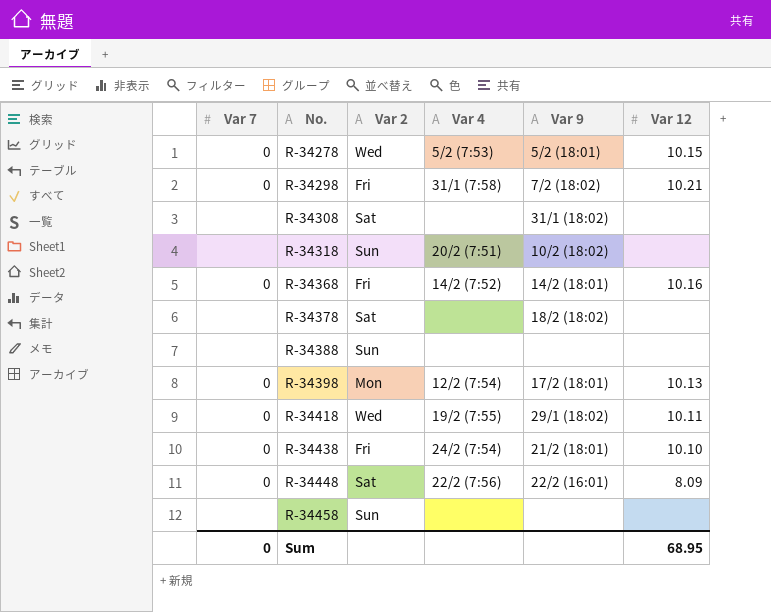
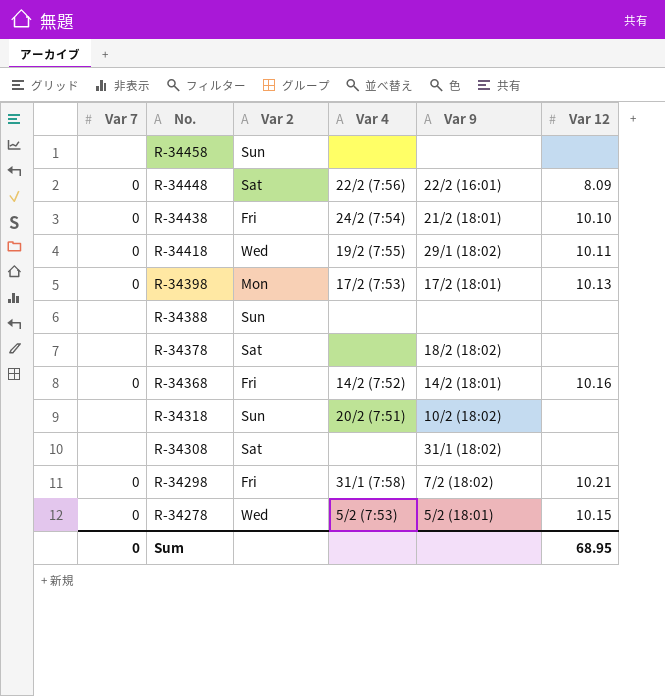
row order: No. ascending -> No. descending
R-34398 | Var 4: 12/2 (7:54) -> 17/2 (7:53)

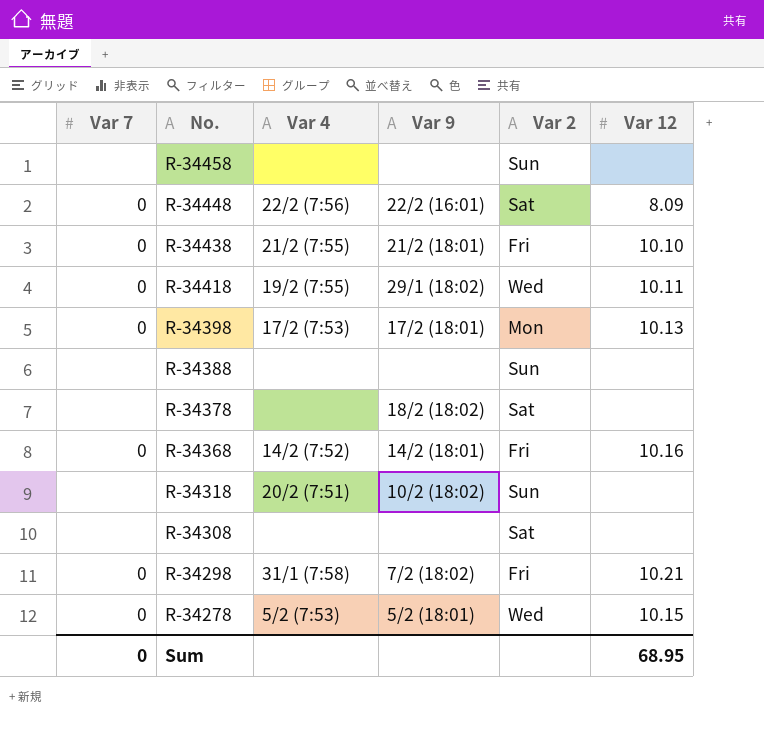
column Var 2 | position: 3 -> 5
R-34438 | Var 4: 24/2 (7:54) -> 21/2 (7:55)
R-34308 | Var 9: 31/1 (18:02) -> none

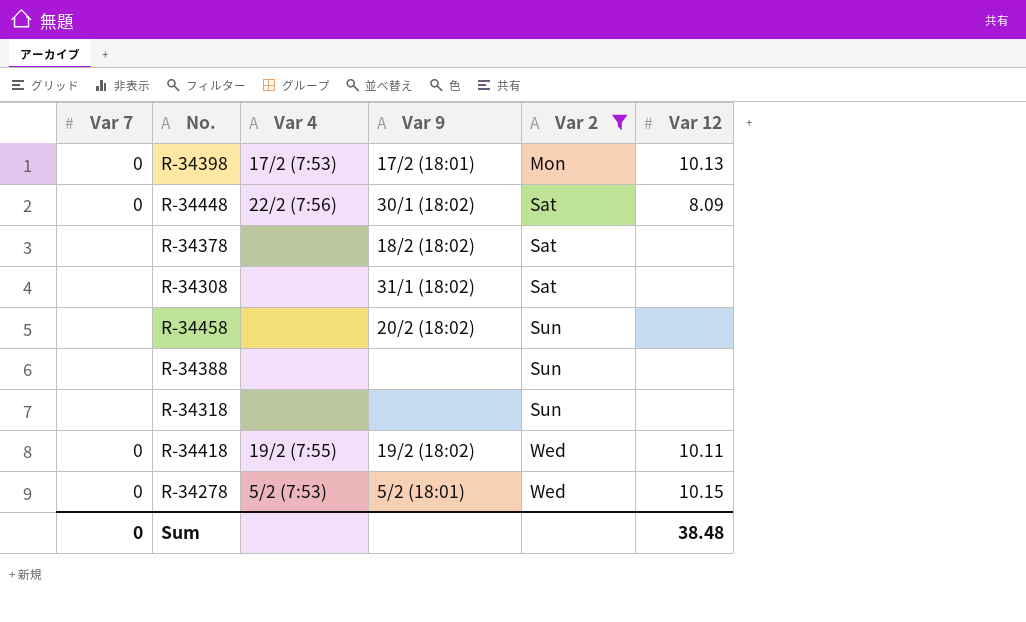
filter: none -> Var 2 != Fri
row order: No. descending -> Var 2 ascending
R-34448 | Var 9: 22/2 (16:01) -> 30/1 (18:02)
R-34308 | Var 9: none -> 31/1 (18:02)
R-34458 | Var 9: none -> 20/2 (18:02)
R-34318 | Var 4: 20/2 (7:51) -> none
R-34318 | Var 9: 10/2 (18:02) -> none
R-34418 | Var 9: 29/1 (18:02) -> 19/2 (18:02)
Sum | Var 12: 68.95 -> 38.48

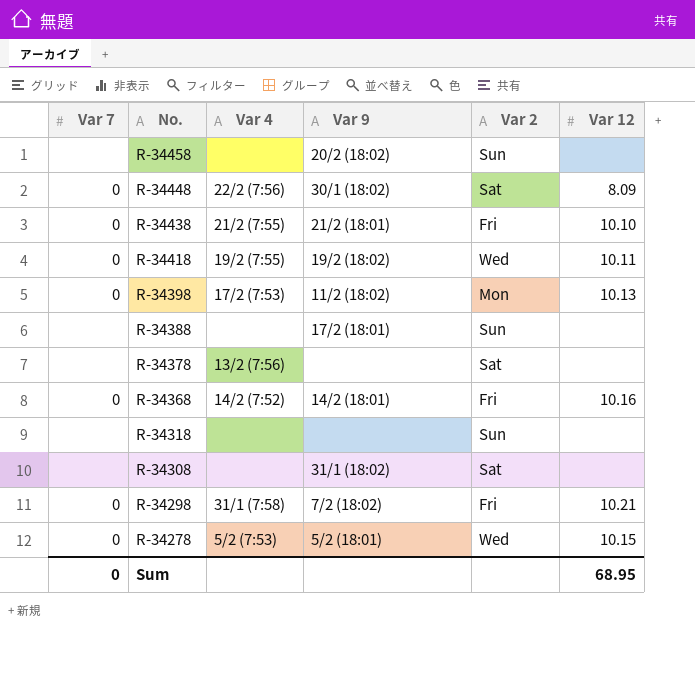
filter: Var 2 != Fri -> none
row order: Var 2 ascending -> No. descending
R-34398 | Var 9: 17/2 (18:01) -> 11/2 (18:02)
R-34388 | Var 9: none -> 17/2 (18:01)
R-34378 | Var 4: none -> 13/2 (7:56)
R-34378 | Var 9: 18/2 (18:02) -> none
Sum | Var 12: 38.48 -> 68.95

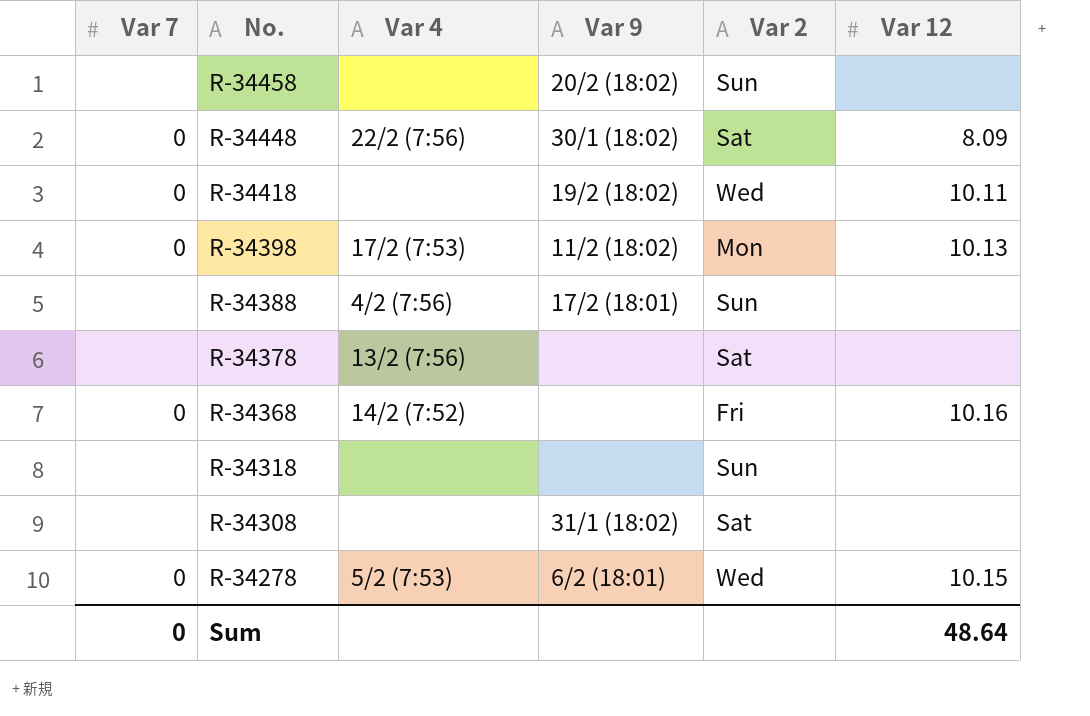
row R-34438: 0 | 21/2 (7:55) | 21/2 (18:01) | Fri | 10.10 -> none
row R-34298: 0 | 31/1 (7:58) | 7/2 (18:02) | Fri | 10.21 -> none
R-34418 | Var 4: 19/2 (7:55) -> none
R-34388 | Var 4: none -> 4/2 (7:56)
R-34368 | Var 9: 14/2 (18:01) -> none
R-34278 | Var 9: 5/2 (18:01) -> 6/2 (18:01)
Sum | Var 12: 68.95 -> 48.64

